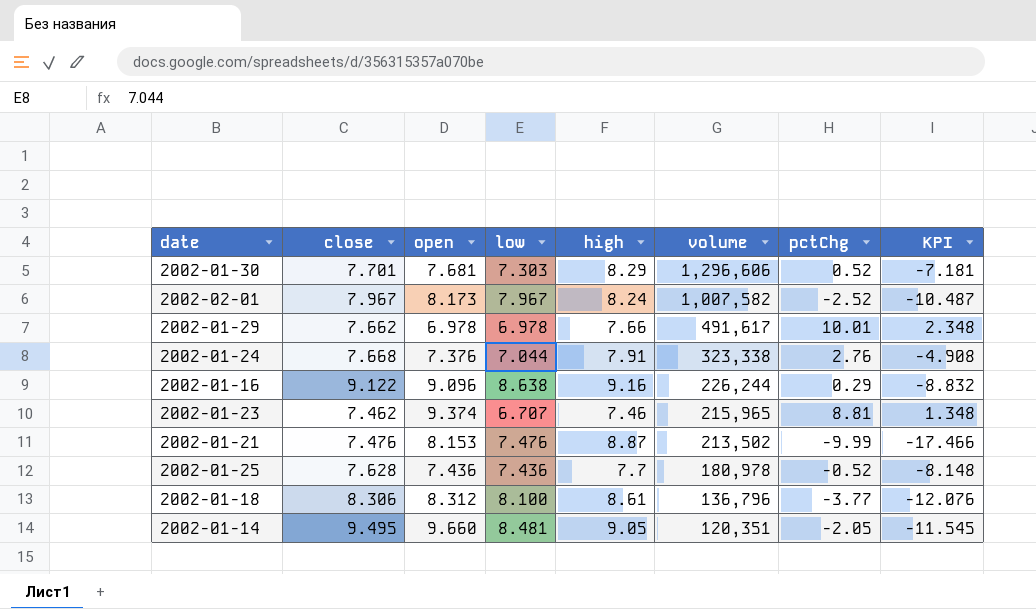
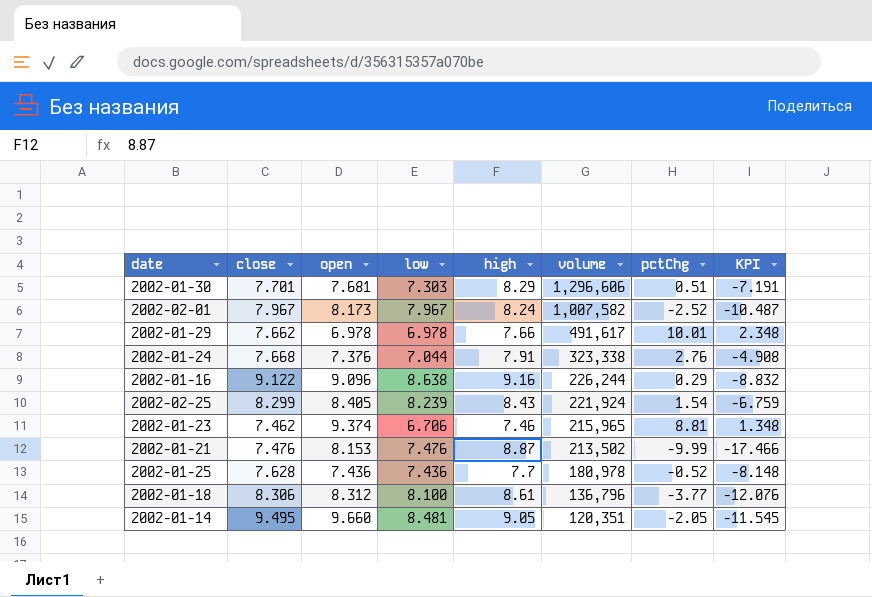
2002-01-30 | pctChg: 0.52 -> 0.51
2002-01-30 | KPI: -7.181 -> -7.191
row 2002-02-25: none -> 8.299 | 8.405 | 8.239 | 8.43 | 221,924 | 1.54 | -6.759
2002-01-23 | low: 6.707 -> 6.706

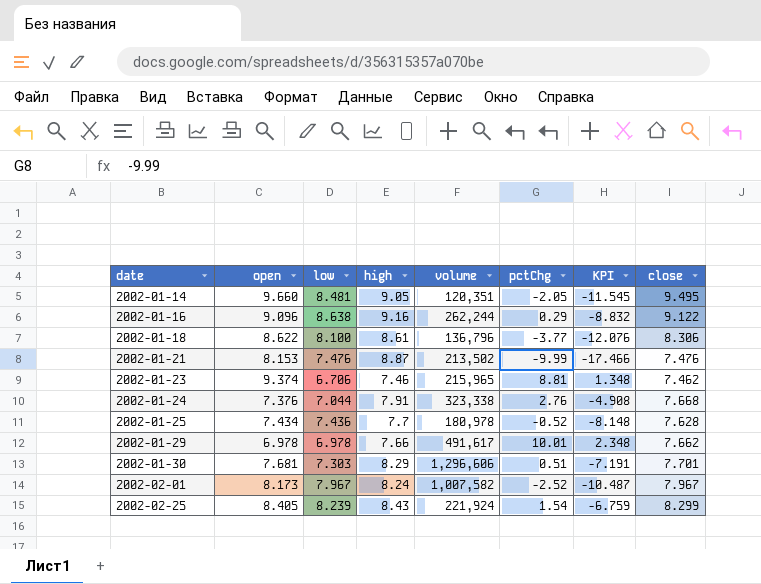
row order: volume descending -> date ascending
column close | position: 2 -> 8
2002-01-16 | volume: 226,244 -> 262,244
2002-01-18 | open: 8.312 -> 8.622
2002-01-25 | open: 7.436 -> 7.434

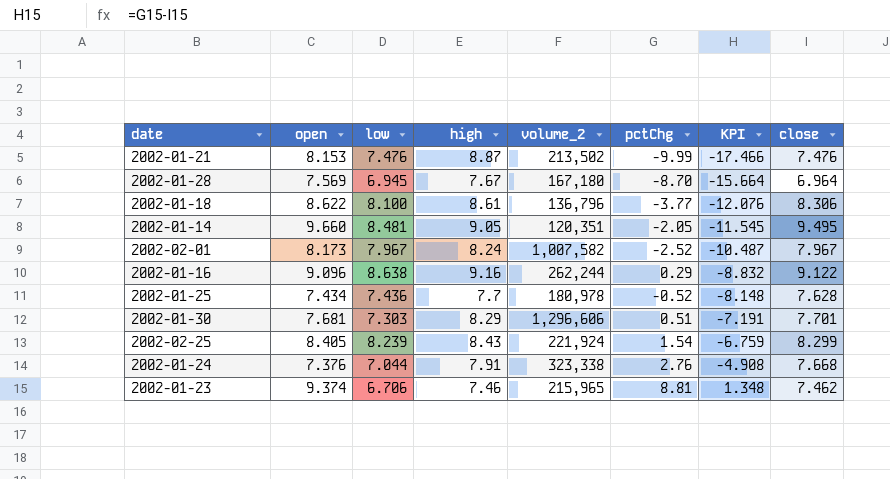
row order: date ascending -> KPI ascending
column name: volume -> volume_2
row 2002-01-29: 6.978 | 6.978 | 7.66 | 491,617 | 10.01 | 2.348 | 7.662 -> none
row 2002-01-28: none -> 7.569 | 6.945 | 7.67 | 167,180 | -8.70 | -15.664 | 6.964

